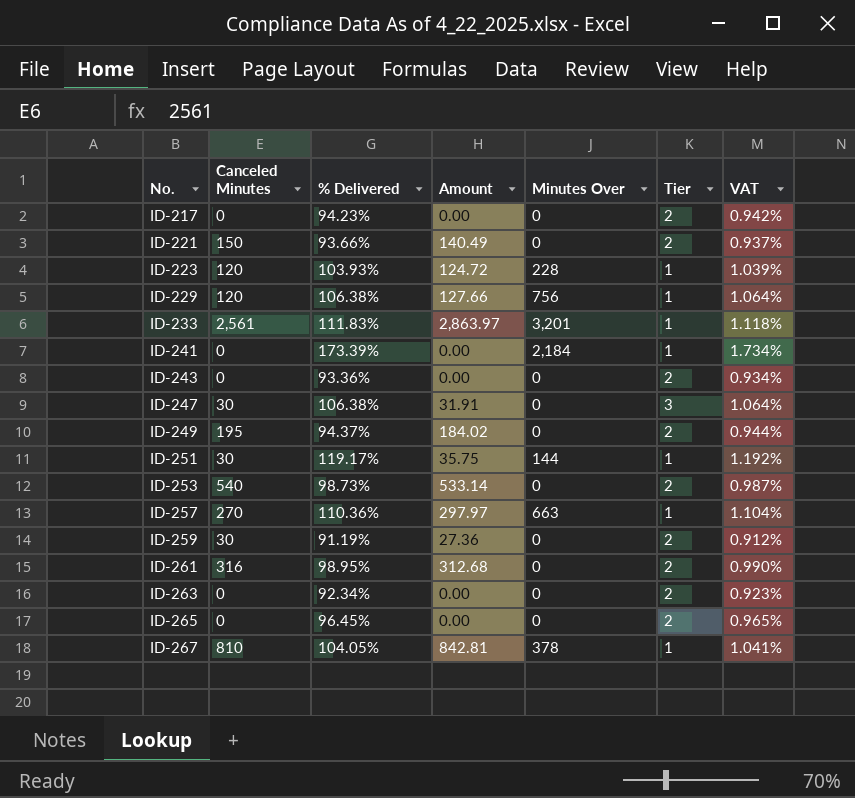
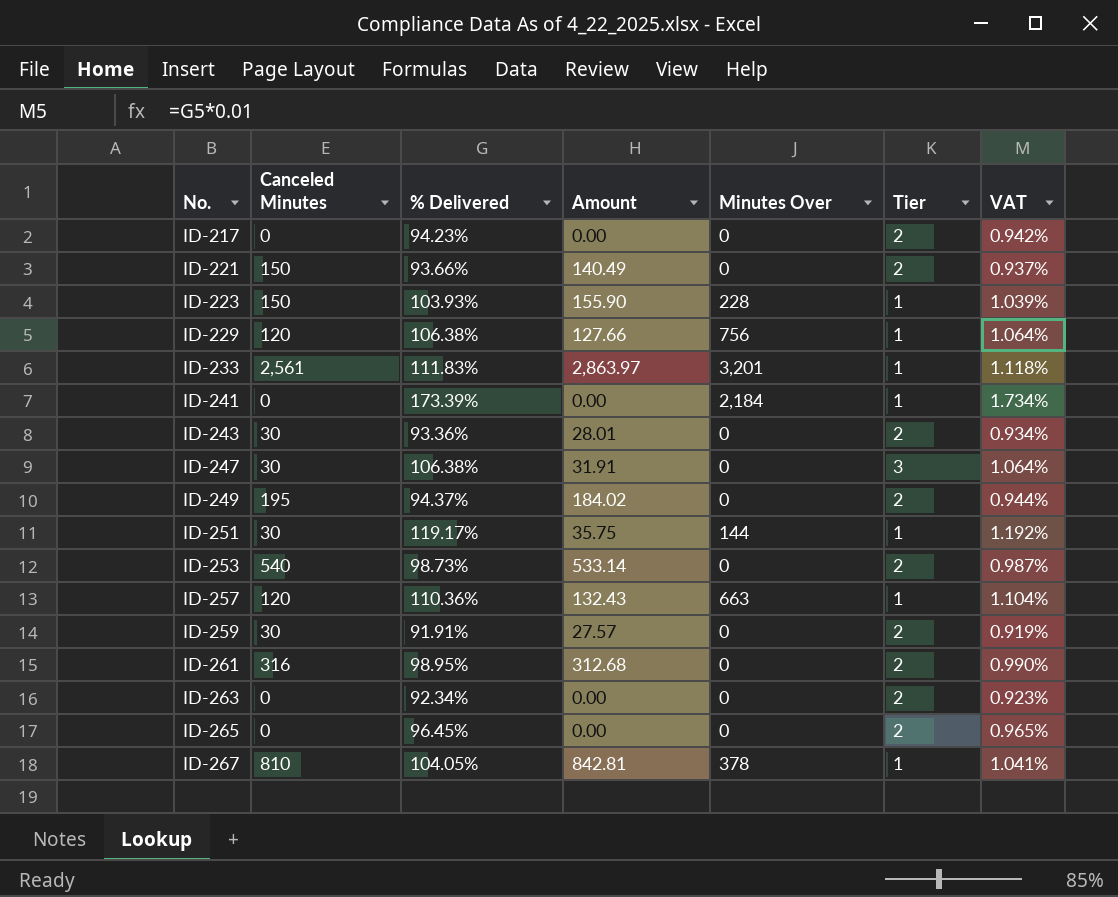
ID-223 | Canceled Minutes: 120 -> 150
ID-223 | Amount: 124.72 -> 155.90
ID-243 | Canceled Minutes: 0 -> 30
ID-243 | Amount: 0.00 -> 28.01
ID-257 | Canceled Minutes: 270 -> 120
ID-257 | Amount: 297.97 -> 132.43
ID-259 | % Delivered: 91.19% -> 91.91%
ID-259 | Amount: 27.36 -> 27.57
ID-259 | VAT: 0.912% -> 0.919%

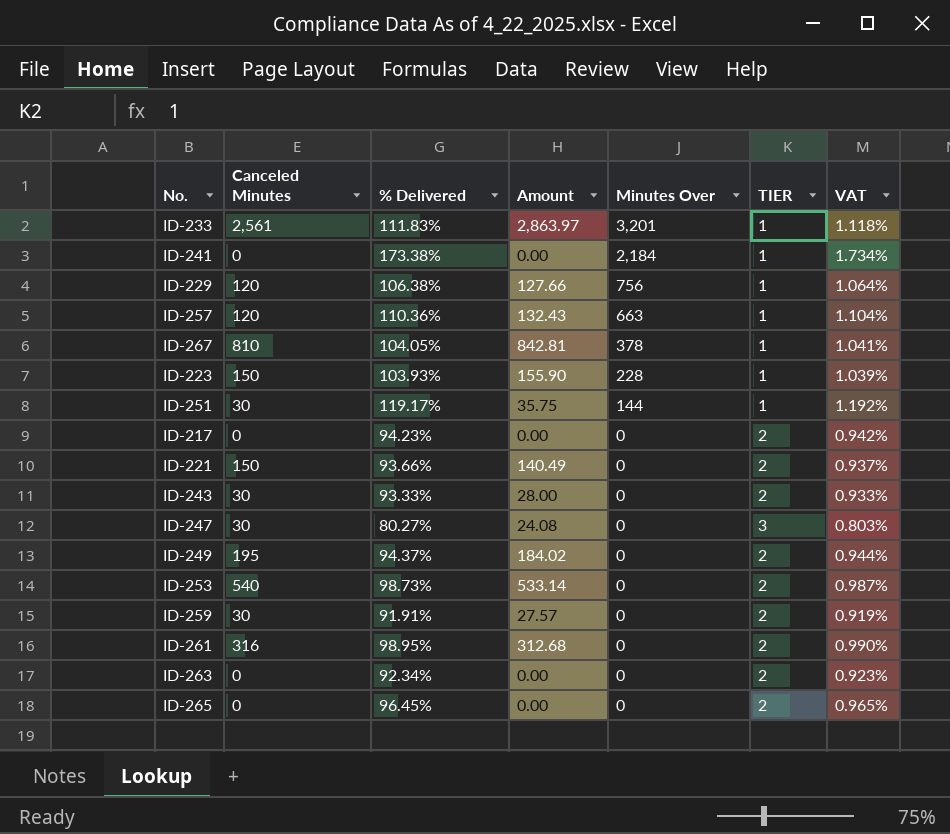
row order: No. ascending -> Minutes Over descending
column name: Tier -> TIER
ID-241 | % Delivered: 173.39% -> 173.38%
ID-243 | % Delivered: 93.36% -> 93.33%
ID-243 | Amount: 28.01 -> 28.00
ID-243 | VAT: 0.934% -> 0.933%
ID-247 | % Delivered: 106.38% -> 80.27%
ID-247 | Amount: 31.91 -> 24.08
ID-247 | VAT: 1.064% -> 0.803%

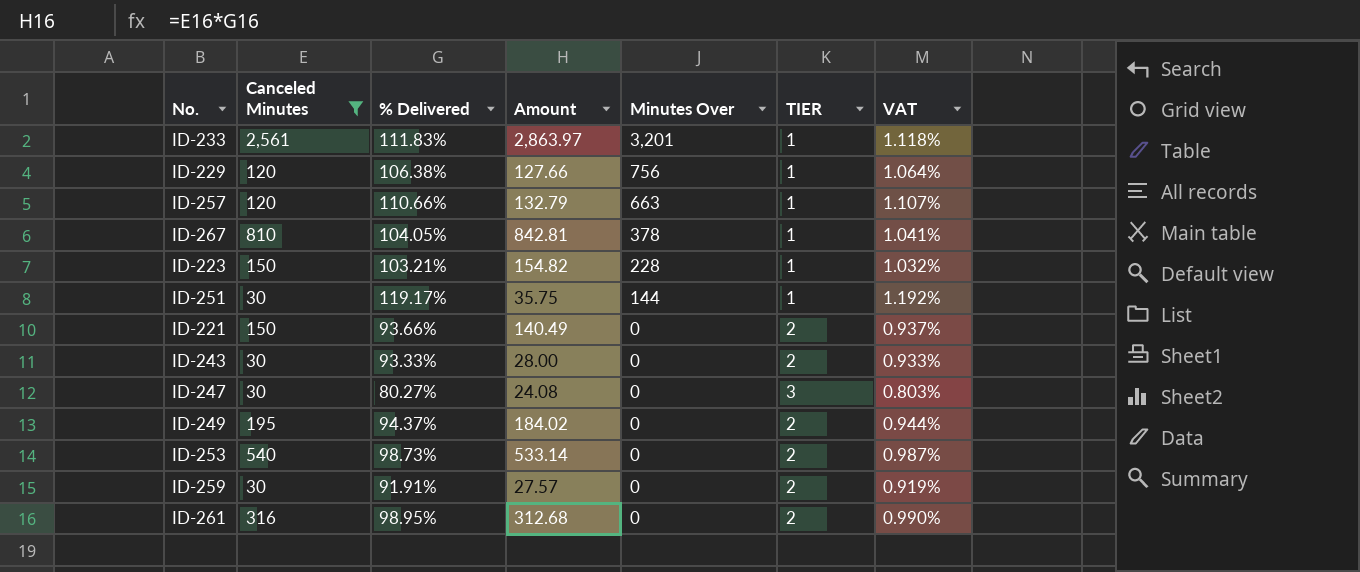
filter: none -> Canceled Minutes != 0
ID-257 | % Delivered: 110.36% -> 110.66%
ID-257 | Amount: 132.43 -> 132.79
ID-257 | VAT: 1.104% -> 1.107%
ID-223 | % Delivered: 103.93% -> 103.21%
ID-223 | Amount: 155.90 -> 154.82
ID-223 | VAT: 1.039% -> 1.032%

